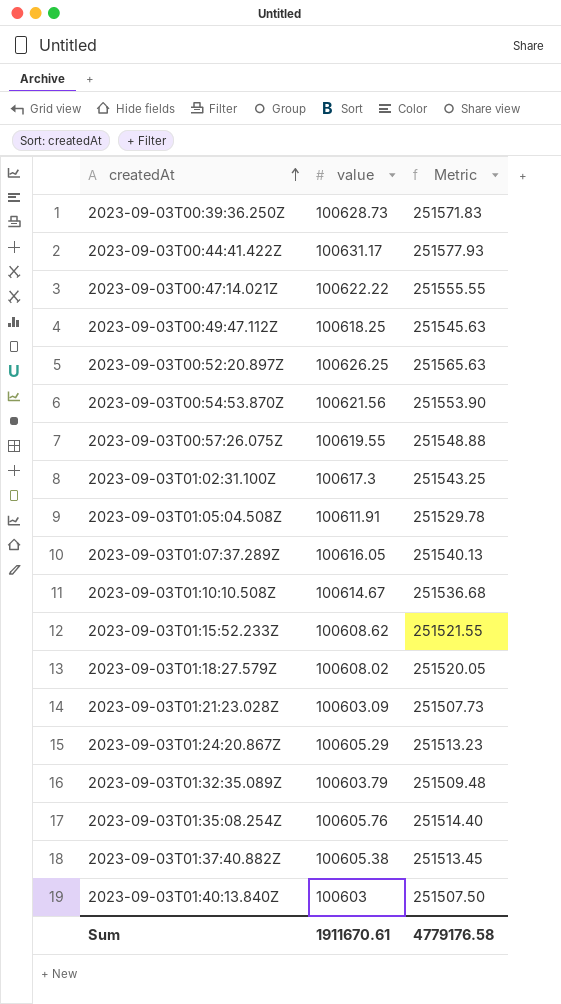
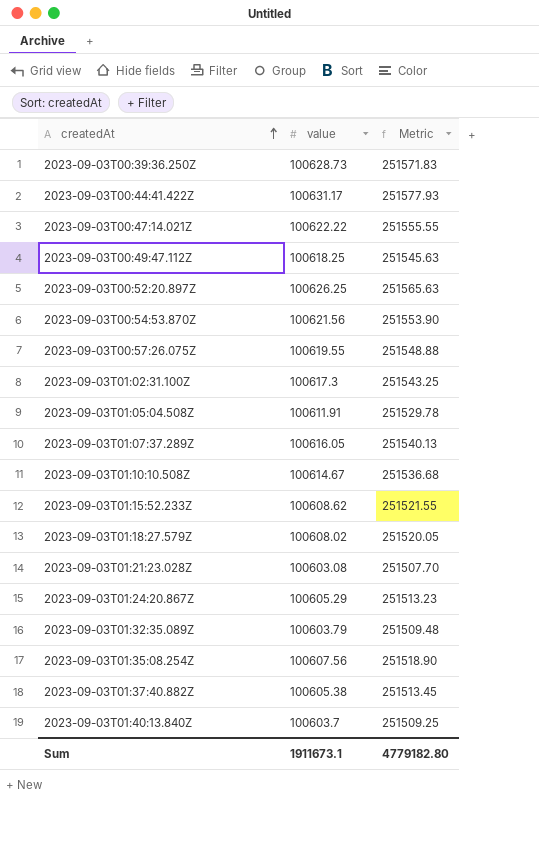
2023-09-03T01:21:23.028Z | value: 100603.09 -> 100603.08
2023-09-03T01:21:23.028Z | Metric: 251507.73 -> 251507.70
2023-09-03T01:35:08.254Z | value: 100605.76 -> 100607.56
2023-09-03T01:35:08.254Z | Metric: 251514.40 -> 251518.90
2023-09-03T01:40:13.840Z | value: 100603 -> 100603.7
2023-09-03T01:40:13.840Z | Metric: 251507.50 -> 251509.25
Sum | value: 1911670.61 -> 1911673.1
Sum | Metric: 4779176.58 -> 4779182.80

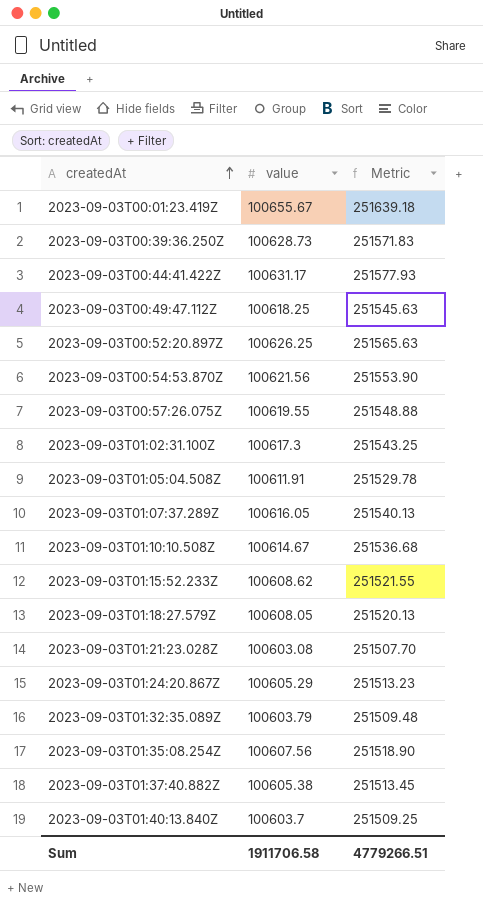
row 2023-09-03T00:47:14.021Z: 100622.22 | 251555.55 -> none
row 2023-09-03T00:01:23.419Z: none -> 100655.67 | 251639.18
2023-09-03T01:18:27.579Z | value: 100608.02 -> 100608.05
2023-09-03T01:18:27.579Z | Metric: 251520.05 -> 251520.13
Sum | value: 1911673.1 -> 1911706.58
Sum | Metric: 4779182.80 -> 4779266.51

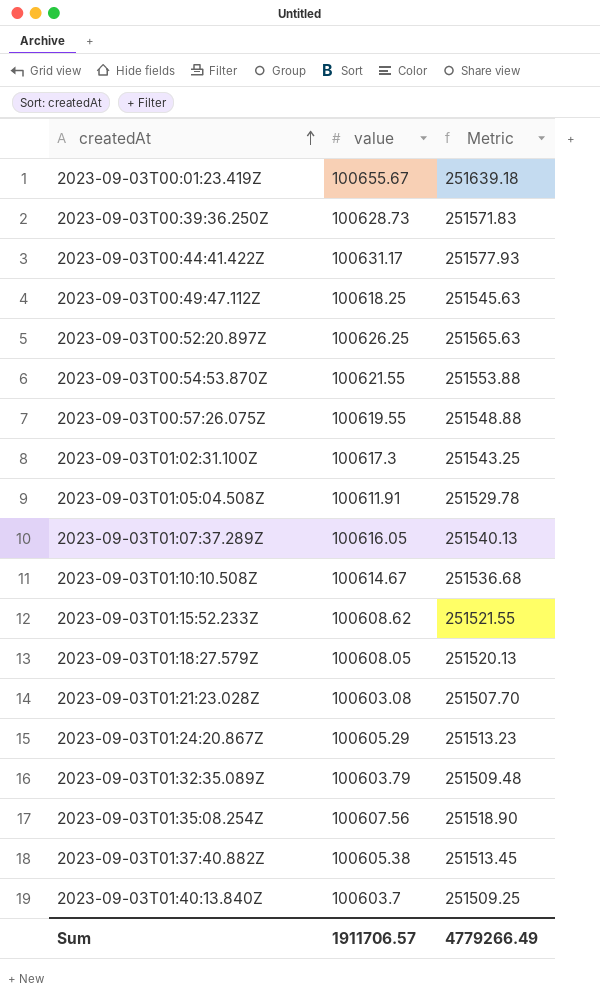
2023-09-03T00:54:53.870Z | value: 100621.56 -> 100621.55
2023-09-03T00:54:53.870Z | Metric: 251553.90 -> 251553.88
Sum | value: 1911706.58 -> 1911706.57
Sum | Metric: 4779266.51 -> 4779266.49

